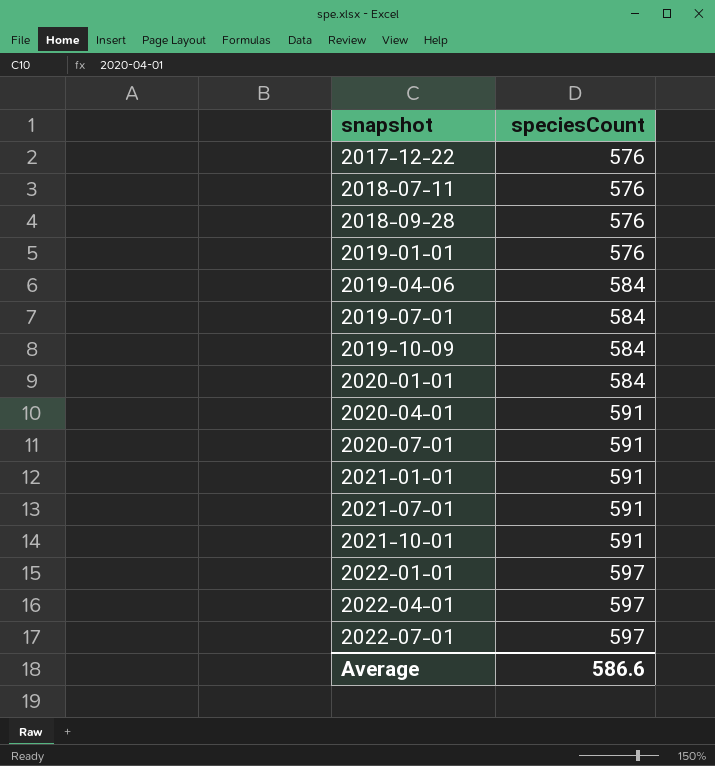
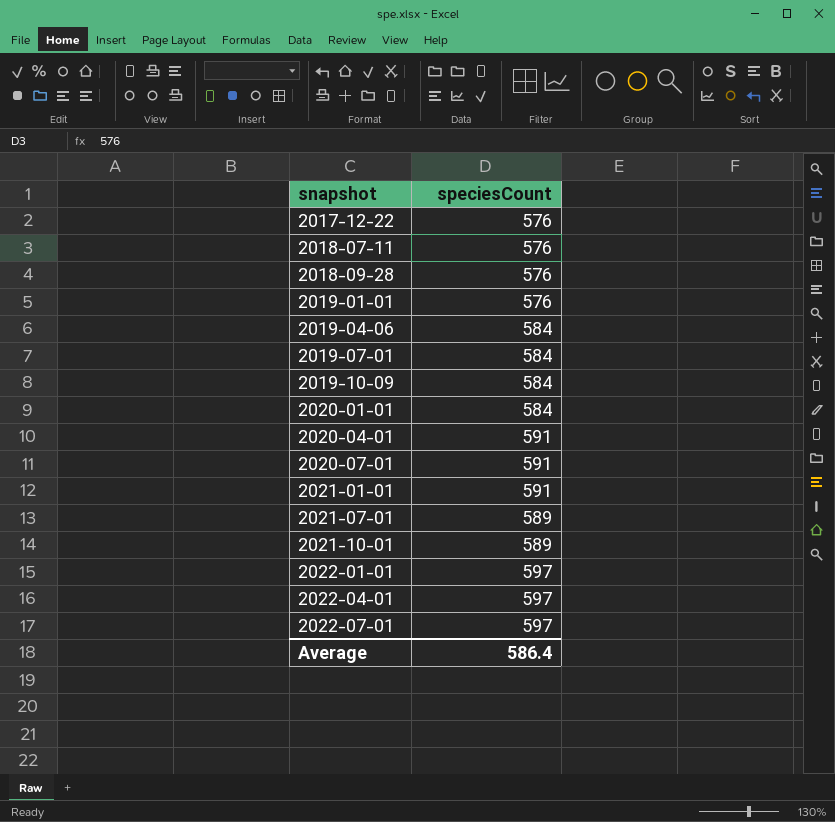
2021-07-01 | speciesCount: 591 -> 589
2021-10-01 | speciesCount: 591 -> 589
Average | speciesCount: 586.6 -> 586.4

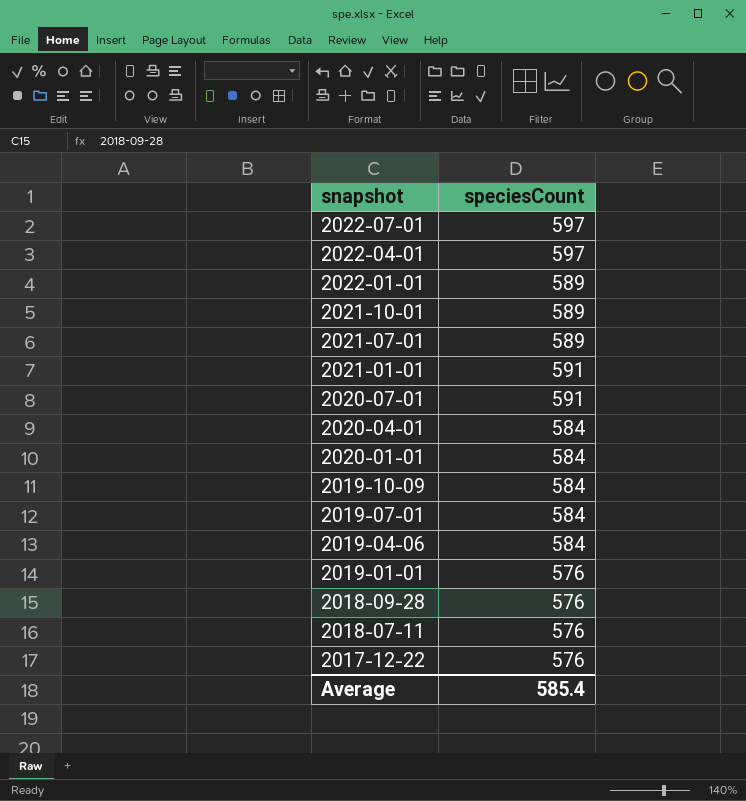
row order: snapshot ascending -> snapshot descending
2022-01-01 | speciesCount: 597 -> 589
2020-04-01 | speciesCount: 591 -> 584
Average | speciesCount: 586.4 -> 585.4

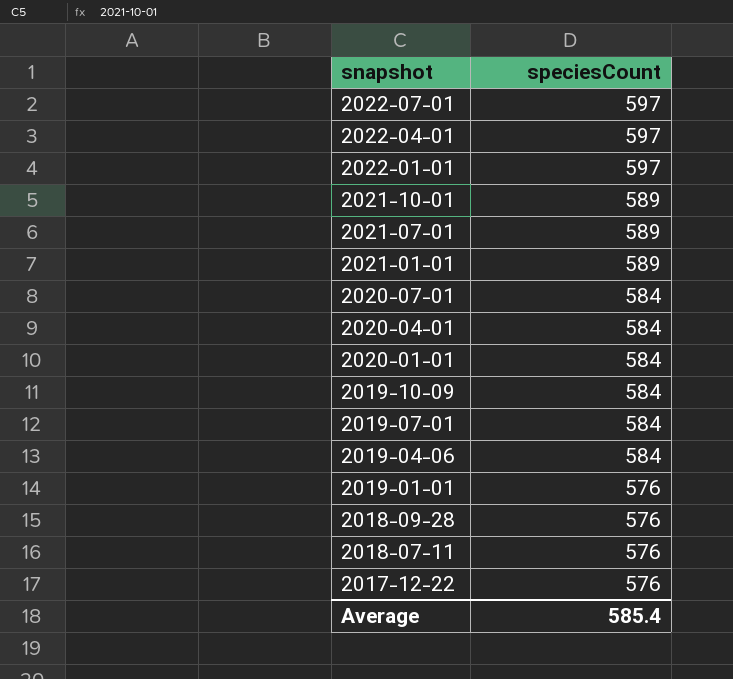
2022-01-01 | speciesCount: 589 -> 597
2021-01-01 | speciesCount: 591 -> 589
2020-07-01 | speciesCount: 591 -> 584

